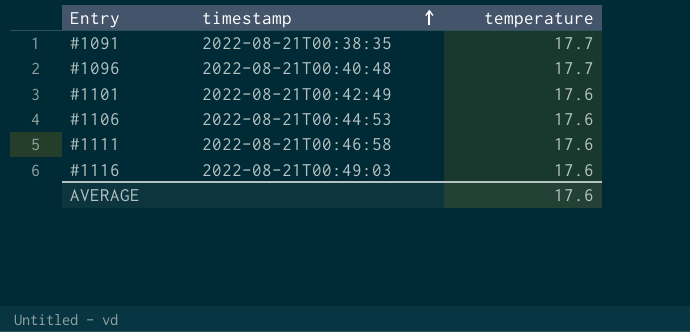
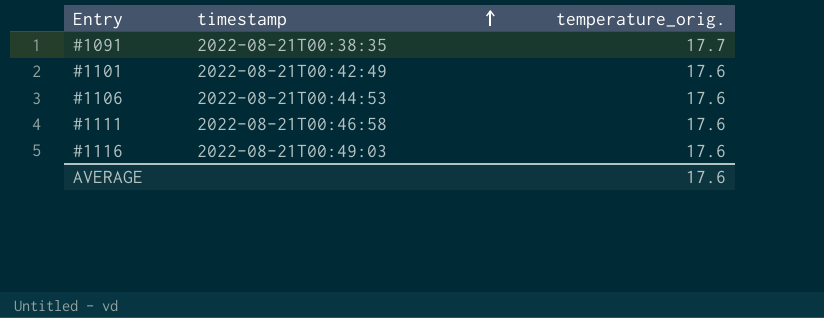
column name: temperature -> temperature_orig.
row #1096: 2022-08-21T00:40:48 | 17.7 -> none

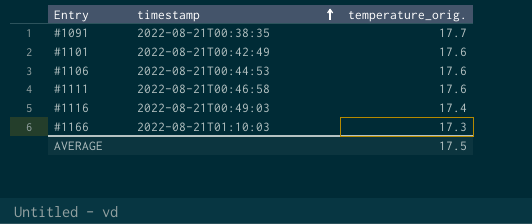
#1116 | temperature_orig.: 17.6 -> 17.4
row #1166: none -> 2022-08-21T01:10:03 | 17.3
AVERAGE | temperature_orig.: 17.6 -> 17.5

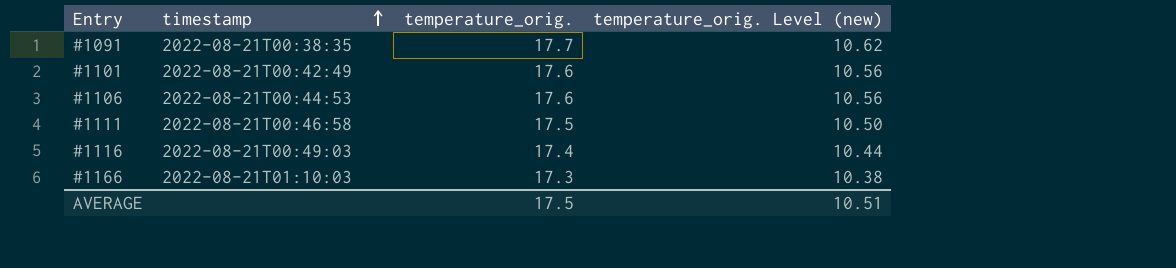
column temperature_orig. Level (new) | formula: none -> [temperature_orig.] * 0.6
#1111 | temperature_orig.: 17.6 -> 17.5

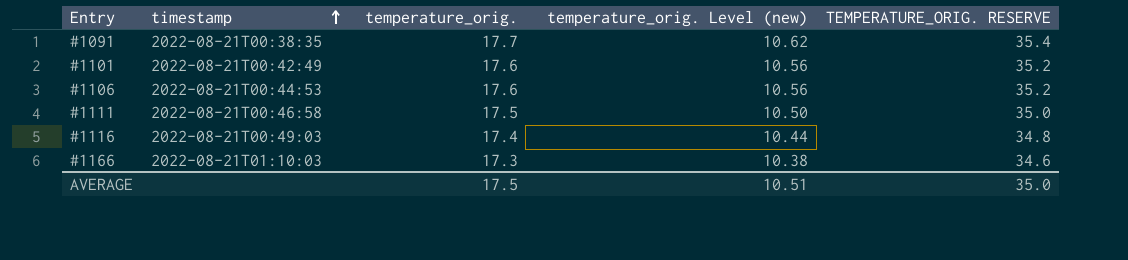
column TEMPERATURE_ORIG. RESERVE | formula: none -> [temperature_orig.] * 2

